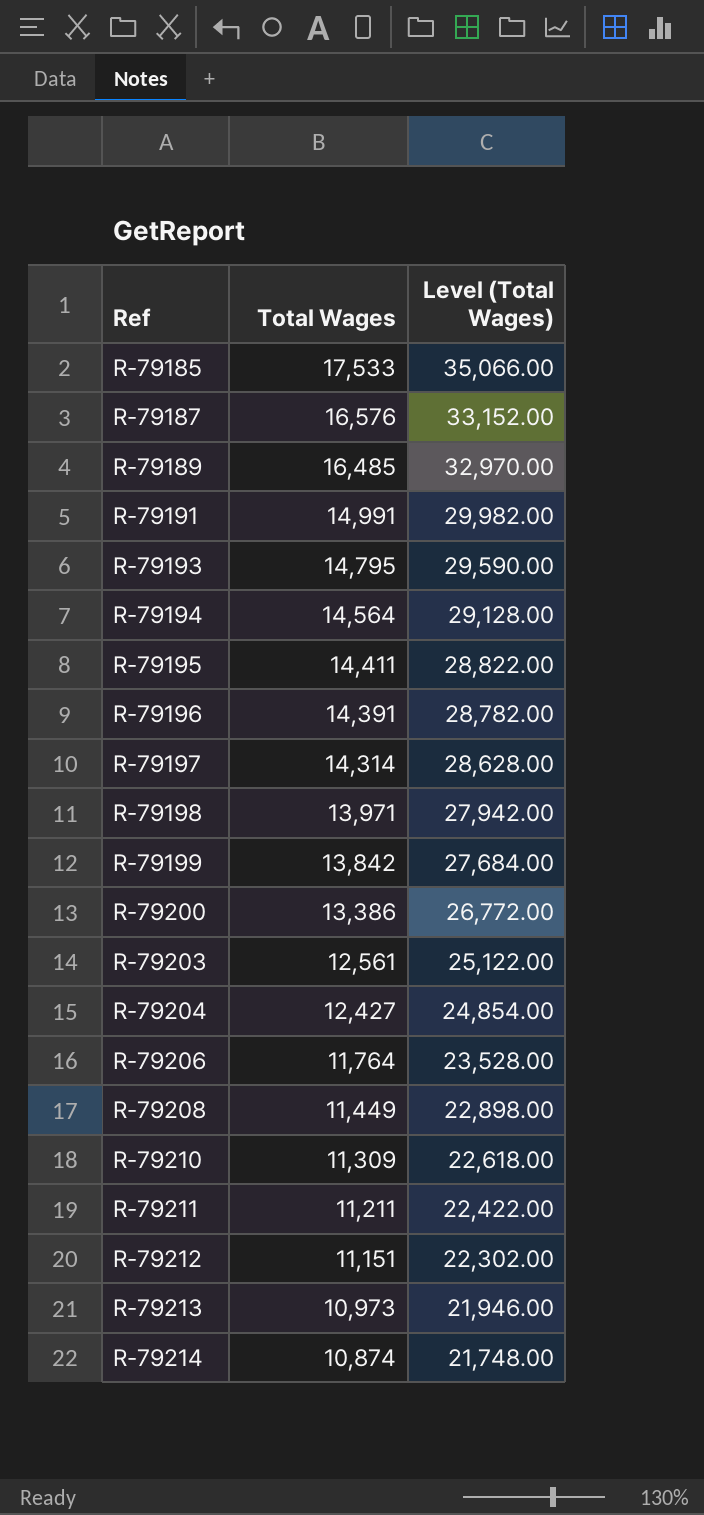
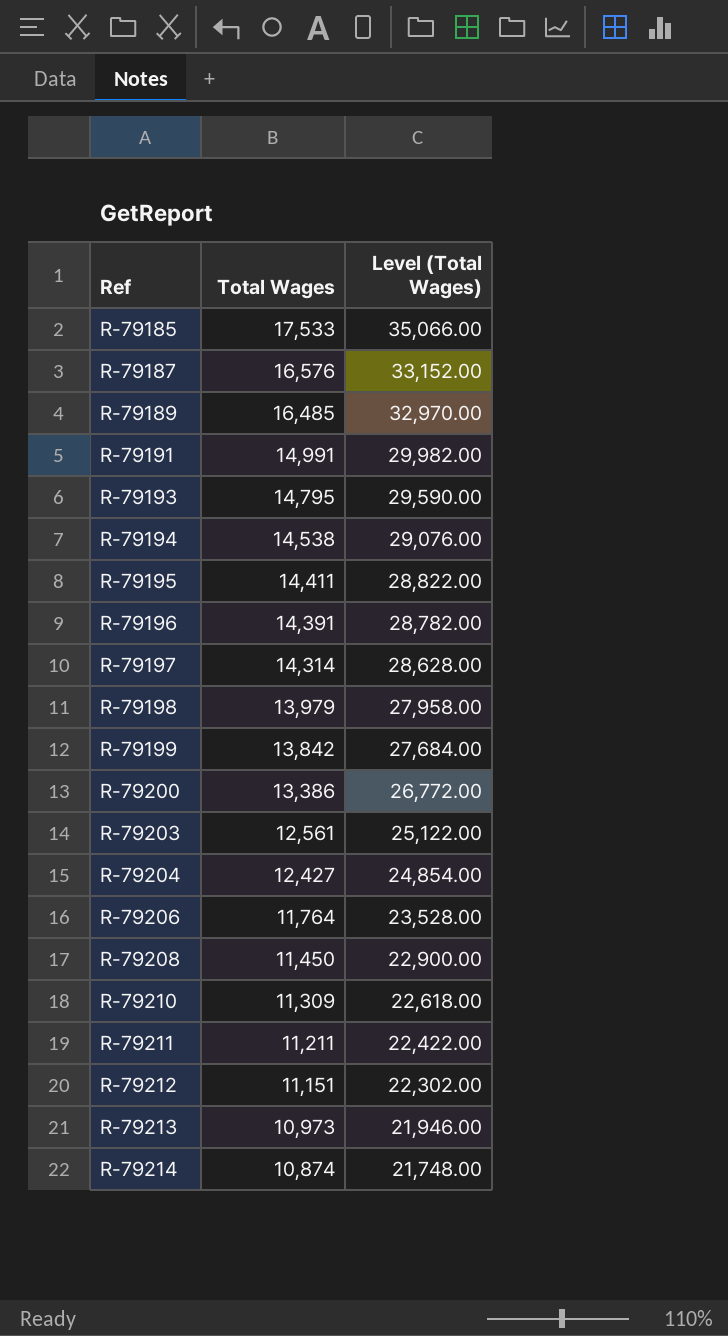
R-79194 | Total Wages: 14,564 -> 14,538
R-79194 | Level (Total Wages): 29,128.00 -> 29,076.00
R-79198 | Total Wages: 13,971 -> 13,979
R-79198 | Level (Total Wages): 27,942.00 -> 27,958.00
R-79208 | Total Wages: 11,449 -> 11,450
R-79208 | Level (Total Wages): 22,898.00 -> 22,900.00

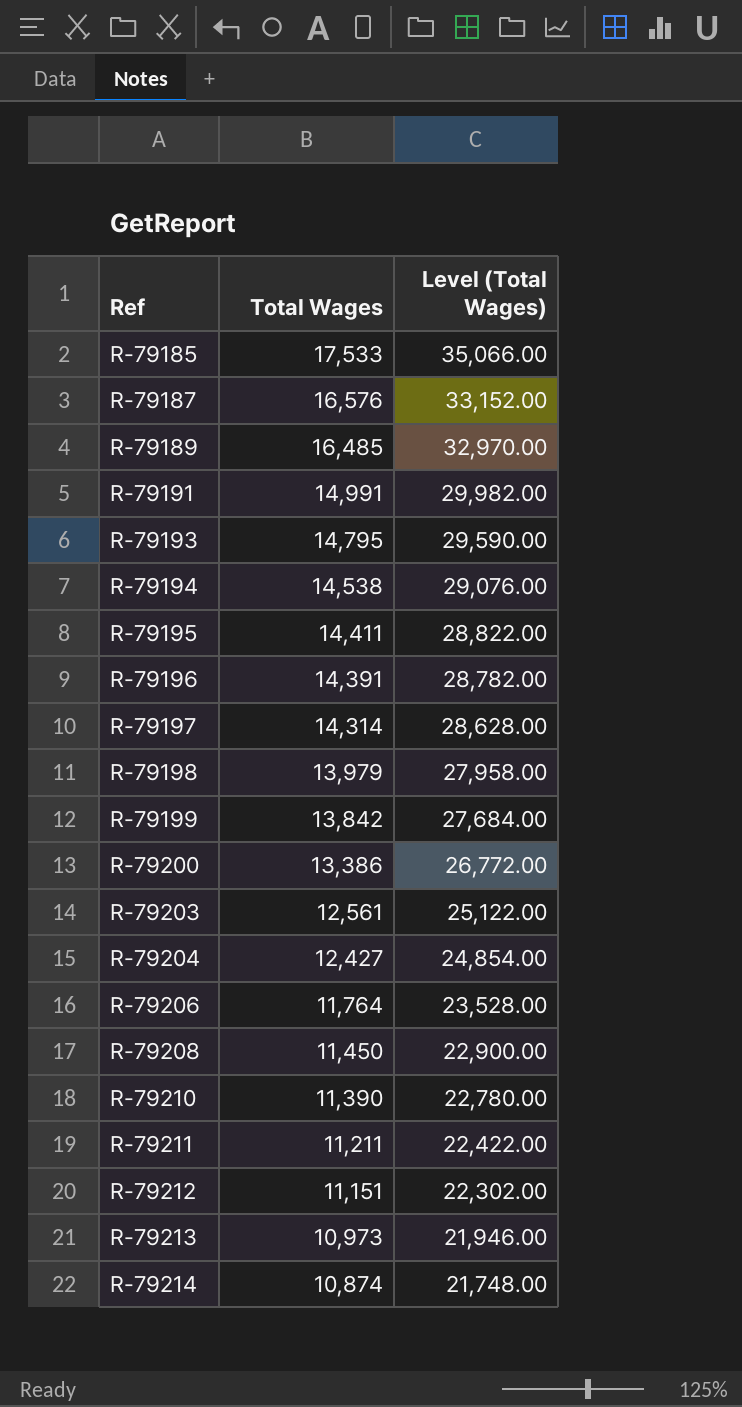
R-79210 | Total Wages: 11,309 -> 11,390
R-79210 | Level (Total Wages): 22,618.00 -> 22,780.00

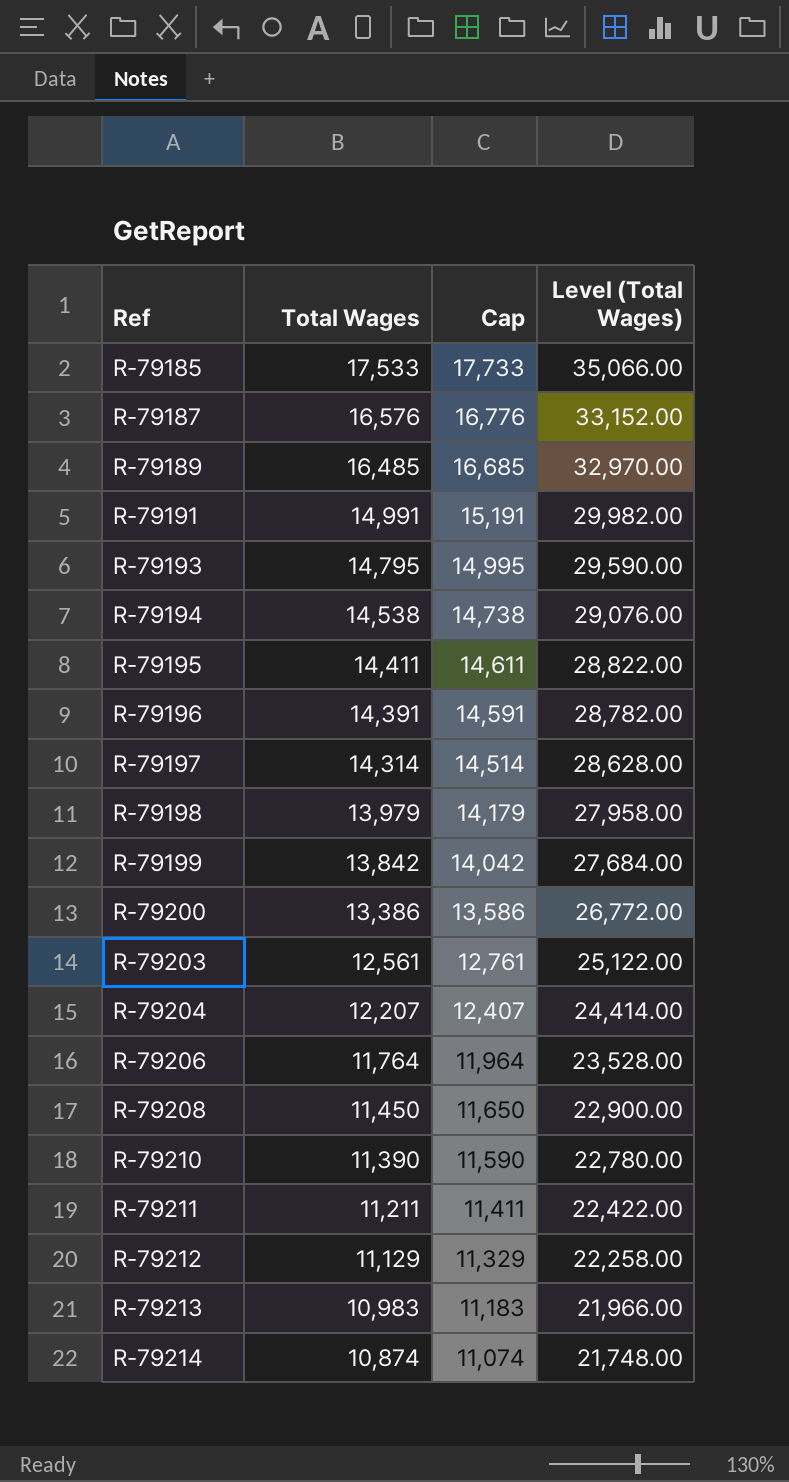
column Cap | formula: none -> [Total Wages] + 200
R-79204 | Total Wages: 12,427 -> 12,207
R-79204 | Level (Total Wages): 24,854.00 -> 24,414.00
R-79212 | Total Wages: 11,151 -> 11,129
R-79212 | Level (Total Wages): 22,302.00 -> 22,258.00
R-79213 | Total Wages: 10,973 -> 10,983
R-79213 | Level (Total Wages): 21,946.00 -> 21,966.00

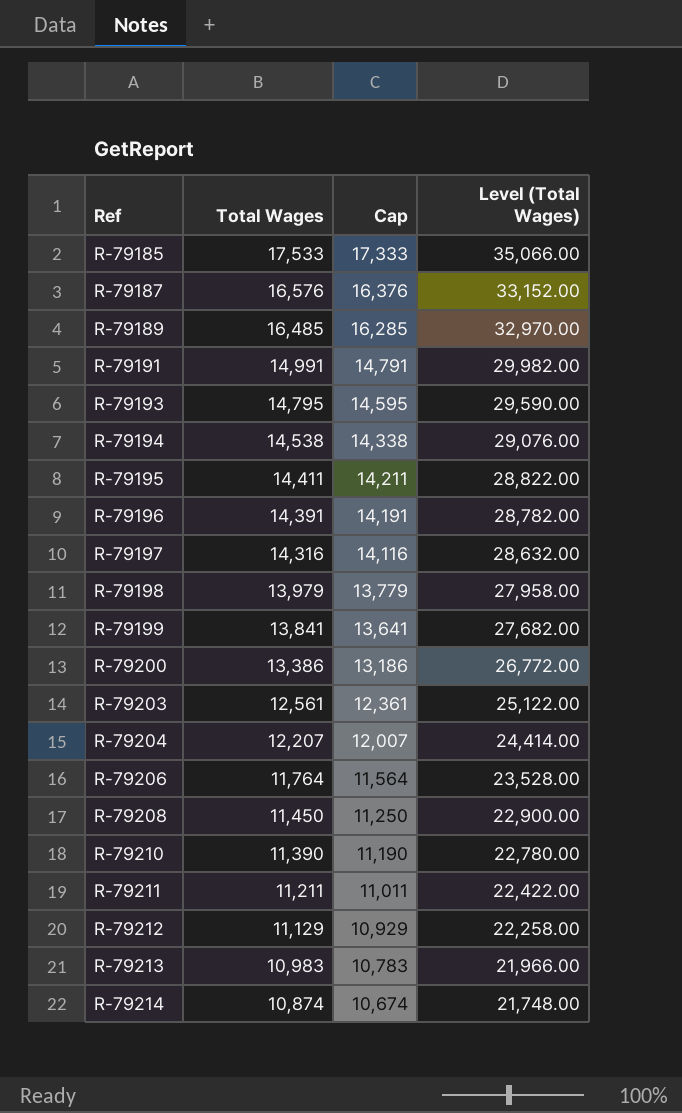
column Cap | formula: [Total Wages] + 200 -> [Total Wages] - 200
R-79197 | Total Wages: 14,314 -> 14,316
R-79197 | Level (Total Wages): 28,628.00 -> 28,632.00
R-79199 | Total Wages: 13,842 -> 13,841
R-79199 | Level (Total Wages): 27,684.00 -> 27,682.00

